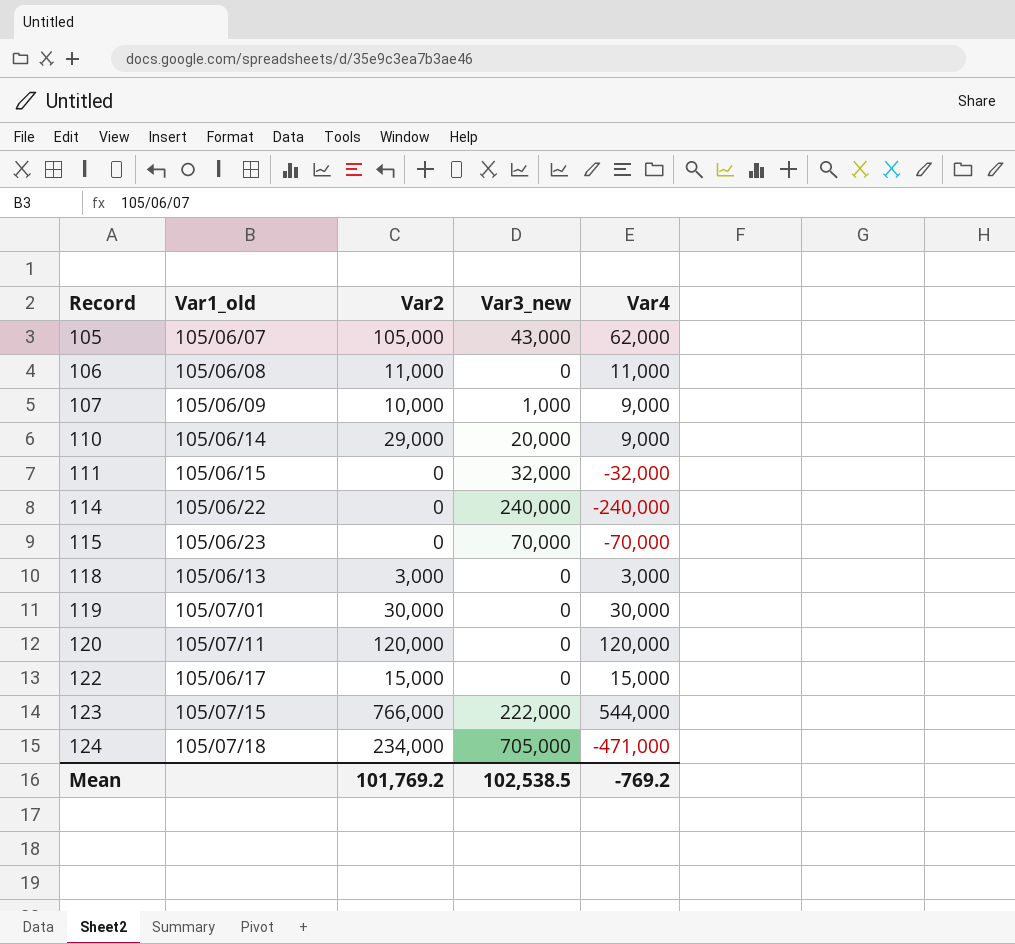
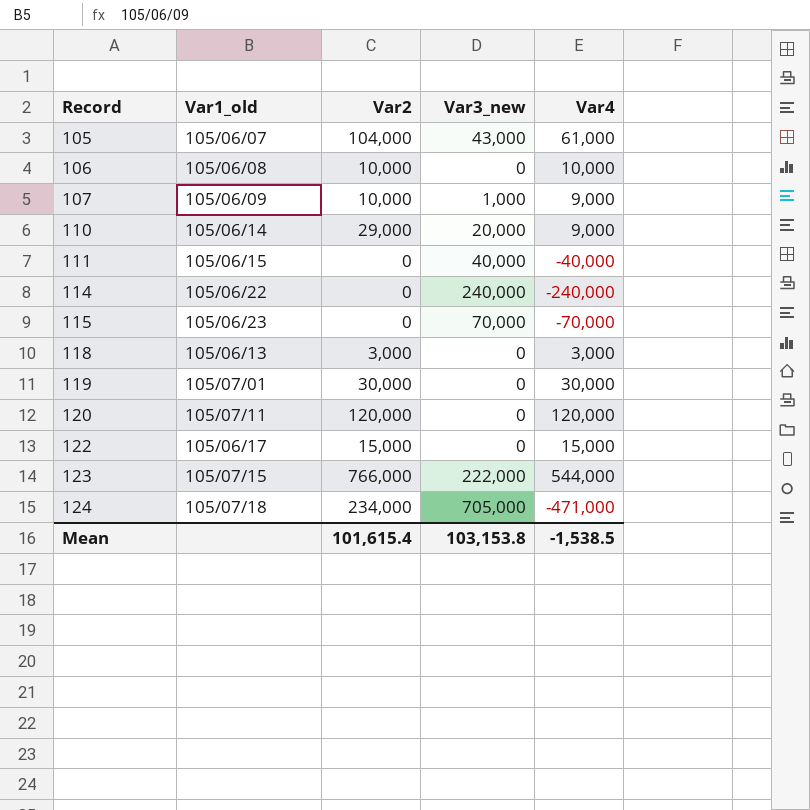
105 | Var2: 105,000 -> 104,000
105 | Var4: 62,000 -> 61,000
106 | Var2: 11,000 -> 10,000
106 | Var4: 11,000 -> 10,000
111 | Var3_new: 32,000 -> 40,000
111 | Var4: -32,000 -> -40,000
Mean | Var2: 101,769.2 -> 101,615.4
Mean | Var3_new: 102,538.5 -> 103,153.8
Mean | Var4: -769.2 -> -1,538.5

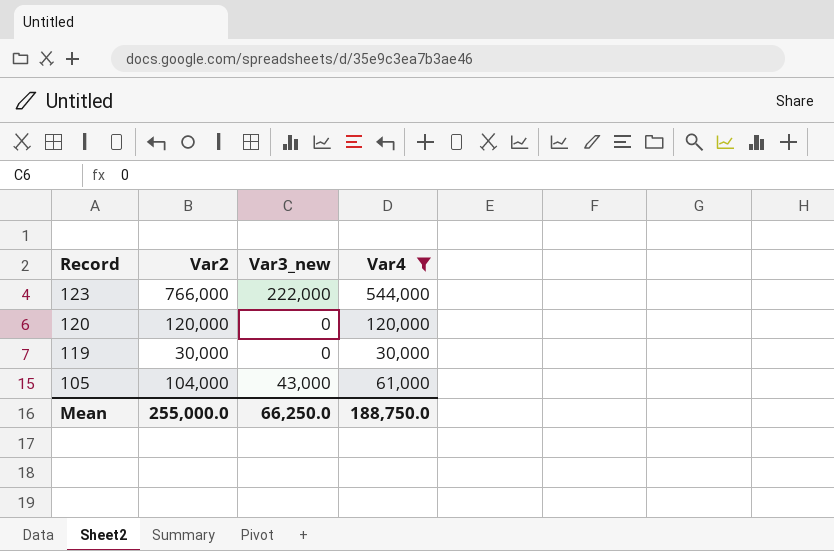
filter: none -> Var4 >= 30,000
row order: Record ascending -> Record descending
column Var1_old | position: 2 -> none
Mean | Var2: 101,615.4 -> 255,000.0
Mean | Var3_new: 103,153.8 -> 66,250.0
Mean | Var4: -1,538.5 -> 188,750.0

